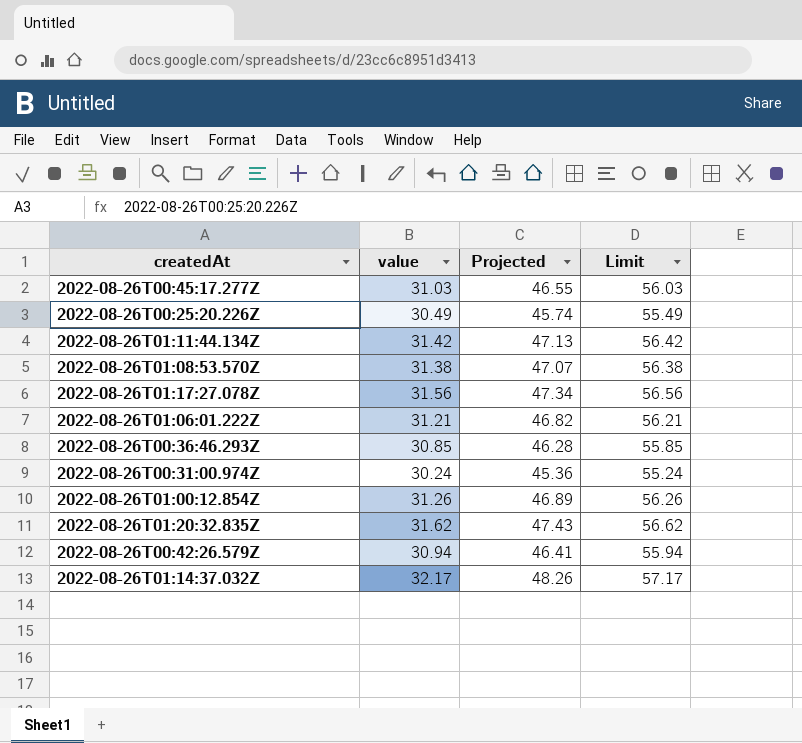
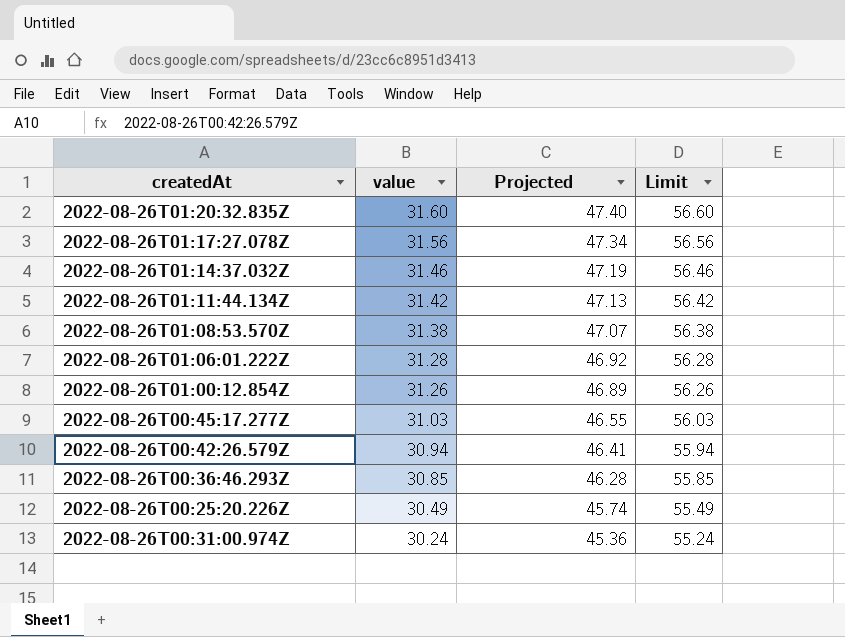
row order: none -> value descending
2022-08-26T01:20:32.835Z | value: 31.62 -> 31.60
2022-08-26T01:20:32.835Z | Projected: 47.43 -> 47.40
2022-08-26T01:20:32.835Z | Limit: 56.62 -> 56.60
2022-08-26T01:14:37.032Z | value: 32.17 -> 31.46
2022-08-26T01:14:37.032Z | Projected: 48.26 -> 47.19
2022-08-26T01:14:37.032Z | Limit: 57.17 -> 56.46
2022-08-26T01:06:01.222Z | value: 31.21 -> 31.28
2022-08-26T01:06:01.222Z | Projected: 46.82 -> 46.92
2022-08-26T01:06:01.222Z | Limit: 56.21 -> 56.28

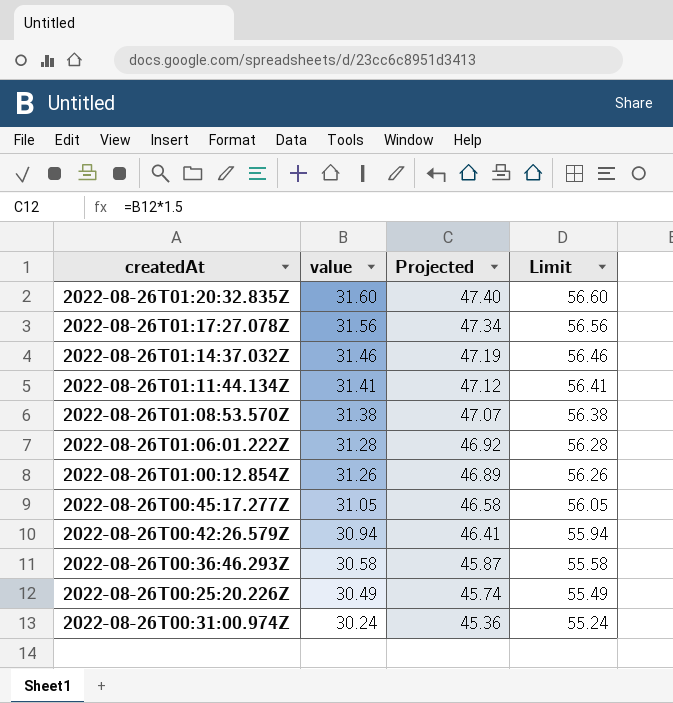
2022-08-26T01:11:44.134Z | value: 31.42 -> 31.41
2022-08-26T01:11:44.134Z | Projected: 47.13 -> 47.12
2022-08-26T01:11:44.134Z | Limit: 56.42 -> 56.41
2022-08-26T00:45:17.277Z | value: 31.03 -> 31.05
2022-08-26T00:45:17.277Z | Projected: 46.55 -> 46.58
2022-08-26T00:45:17.277Z | Limit: 56.03 -> 56.05
2022-08-26T00:36:46.293Z | value: 30.85 -> 30.58
2022-08-26T00:36:46.293Z | Projected: 46.28 -> 45.87
2022-08-26T00:36:46.293Z | Limit: 55.85 -> 55.58

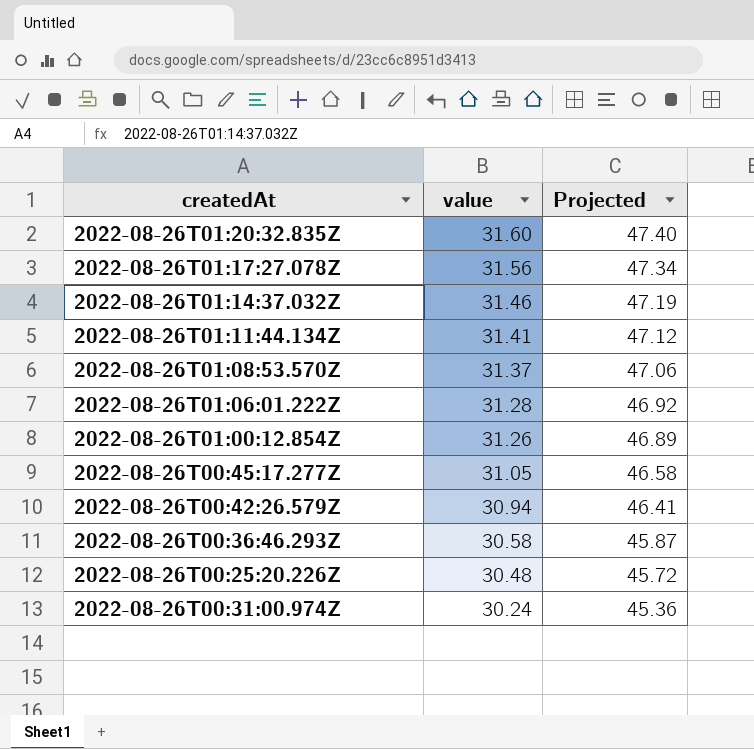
column Limit | formula: [value] + 25 -> none
2022-08-26T01:08:53.570Z | value: 31.38 -> 31.37
2022-08-26T01:08:53.570Z | Projected: 47.07 -> 47.06
2022-08-26T00:25:20.226Z | value: 30.49 -> 30.48
2022-08-26T00:25:20.226Z | Projected: 45.74 -> 45.72

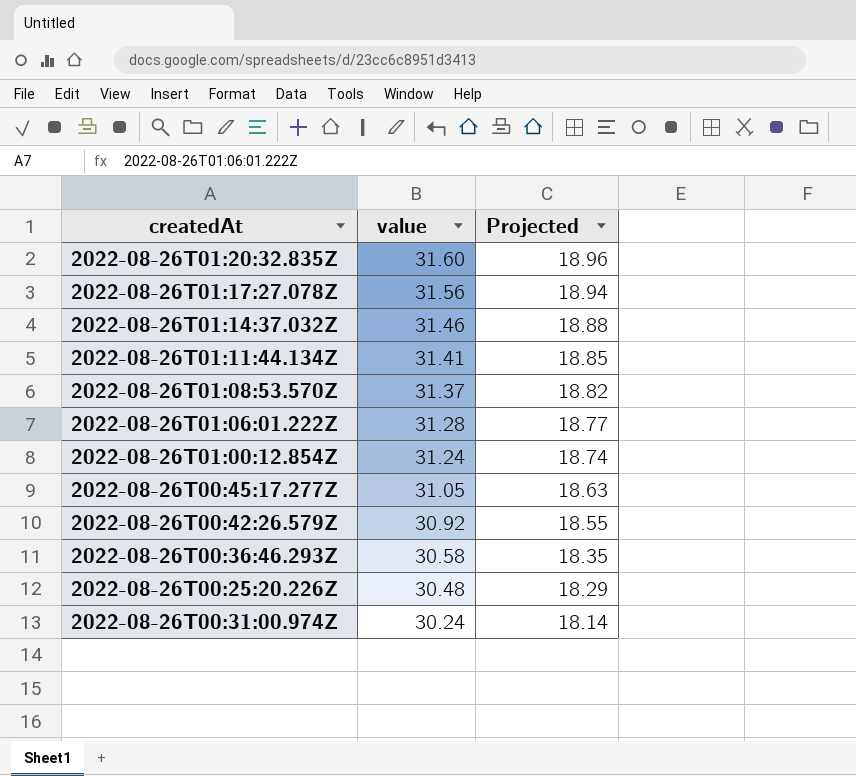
column Projected | formula: [value] * 1.5 -> [value] * 0.6
2022-08-26T01:00:12.854Z | value: 31.26 -> 31.24
2022-08-26T00:42:26.579Z | value: 30.94 -> 30.92

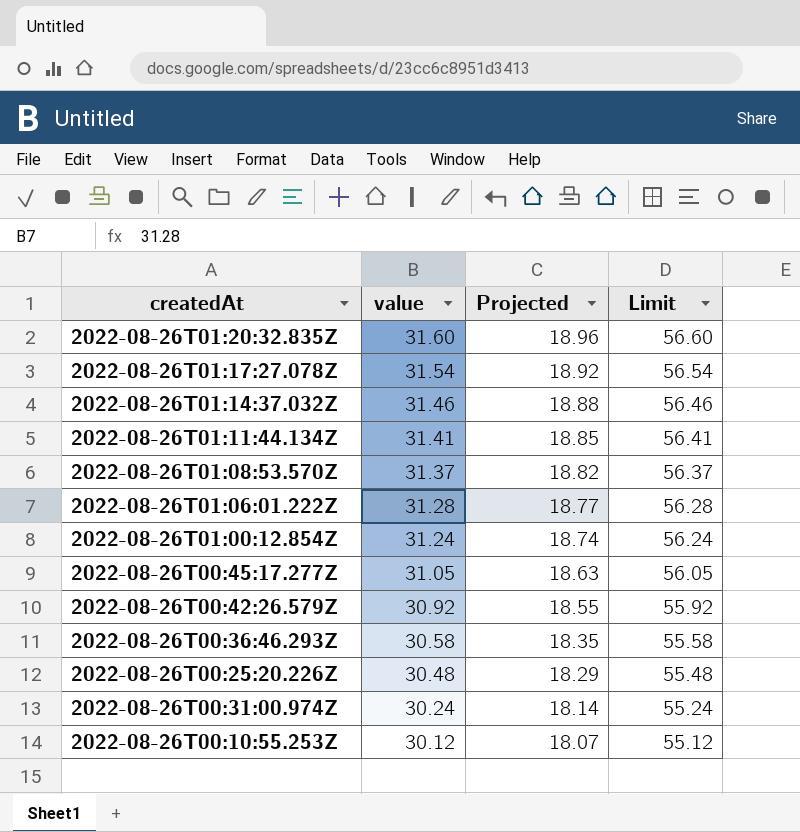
column Limit | formula: none -> [value] + 25
2022-08-26T01:17:27.078Z | value: 31.56 -> 31.54
2022-08-26T01:17:27.078Z | Projected: 18.94 -> 18.92
row 2022-08-26T00:10:55.253Z: none -> 30.12 | 18.07 | 55.12

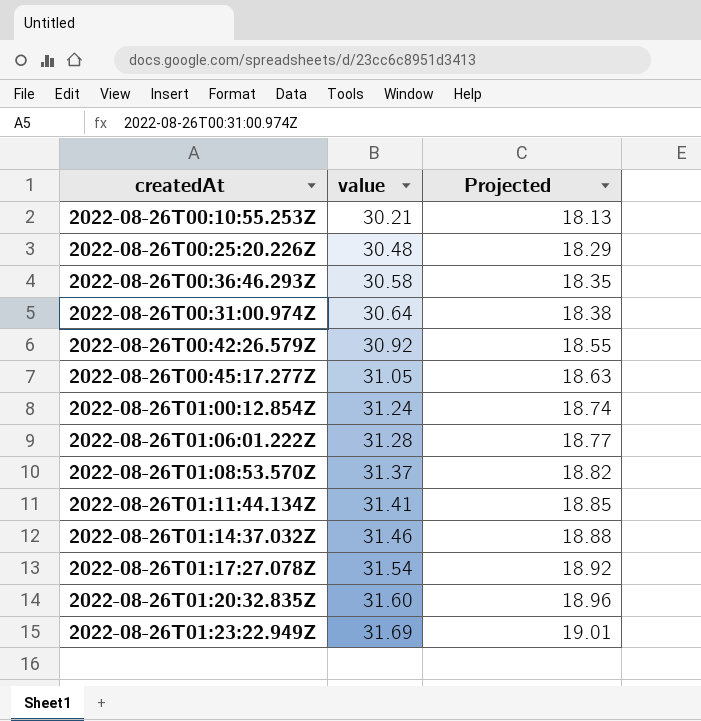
row order: value descending -> value ascending
column Limit | formula: [value] + 25 -> none
2022-08-26T00:10:55.253Z | value: 30.12 -> 30.21
2022-08-26T00:10:55.253Z | Projected: 18.07 -> 18.13
2022-08-26T00:31:00.974Z | value: 30.24 -> 30.64
2022-08-26T00:31:00.974Z | Projected: 18.14 -> 18.38
row 2022-08-26T01:23:22.949Z: none -> 31.69 | 19.01

